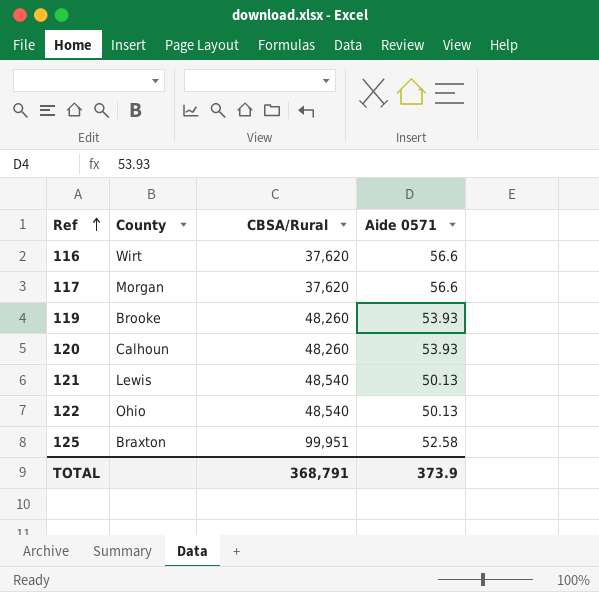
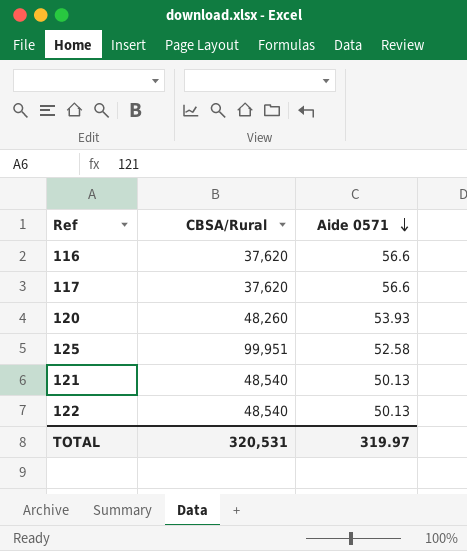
row order: Ref ascending -> Aide 0571 descending
column County | position: 2 -> none
row 119: Brooke | 48,260 | 53.93 -> none
TOTAL | CBSA/Rural: 368,791 -> 320,531
TOTAL | Aide 0571: 373.9 -> 319.97

